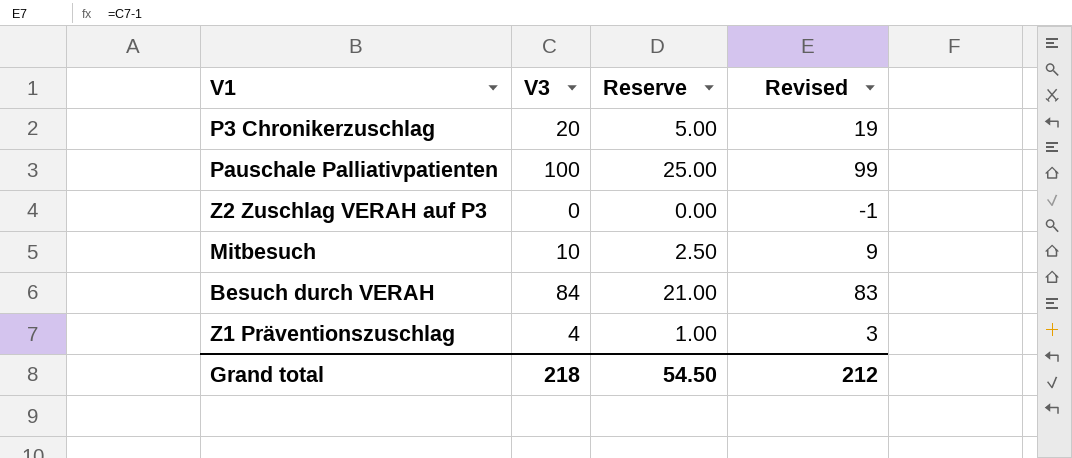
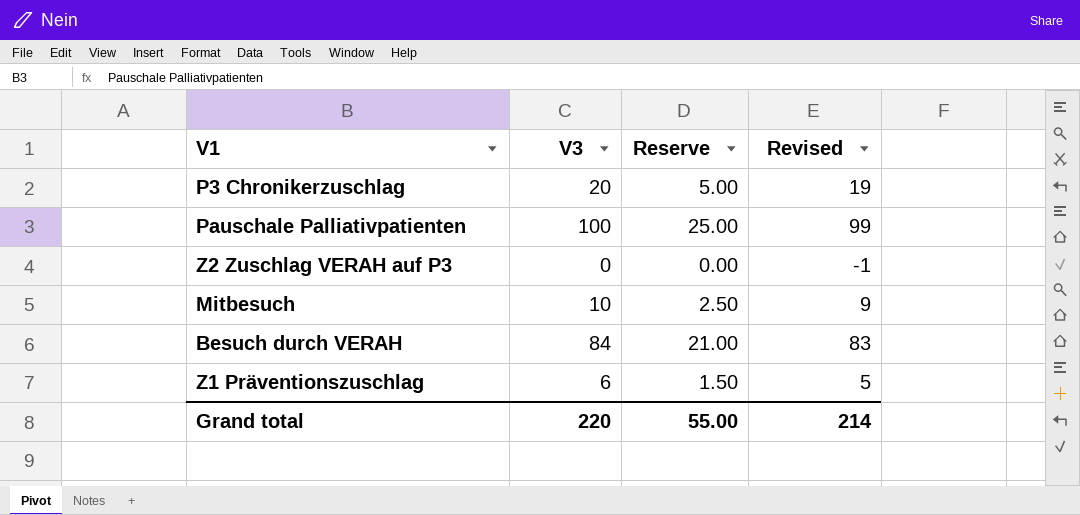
Z1 Präventionszuschlag | V3: 4 -> 6
Z1 Präventionszuschlag | Reserve: 1.00 -> 1.50
Z1 Präventionszuschlag | Revised: 3 -> 5
Grand total | V3: 218 -> 220
Grand total | Reserve: 54.50 -> 55.00
Grand total | Revised: 212 -> 214

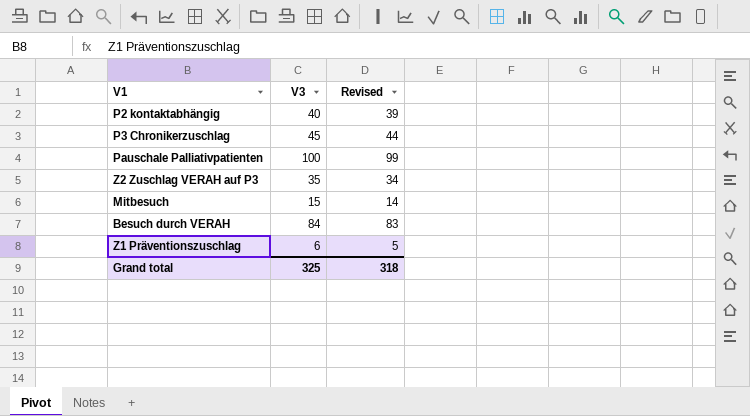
column Reserve | formula: [V3] * 0.25 -> none
row P2 kontaktabhängig: none -> 40 | 39
P3 Chronikerzuschlag | V3: 20 -> 45
P3 Chronikerzuschlag | Revised: 19 -> 44
Z2 Zuschlag VERAH auf P3 | V3: 0 -> 35
Z2 Zuschlag VERAH auf P3 | Revised: -1 -> 34
Mitbesuch | V3: 10 -> 15
Mitbesuch | Revised: 9 -> 14
Grand total | V3: 220 -> 325
Grand total | Revised: 214 -> 318

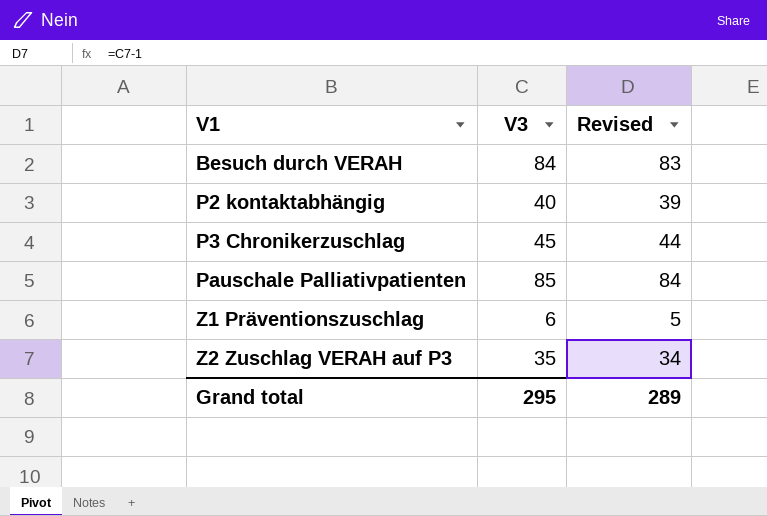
row order: none -> V1 ascending
row Mitbesuch: 15 | 14 -> none
Pauschale Palliativpatienten | V3: 100 -> 85
Pauschale Palliativpatienten | Revised: 99 -> 84
Grand total | V3: 325 -> 295
Grand total | Revised: 318 -> 289

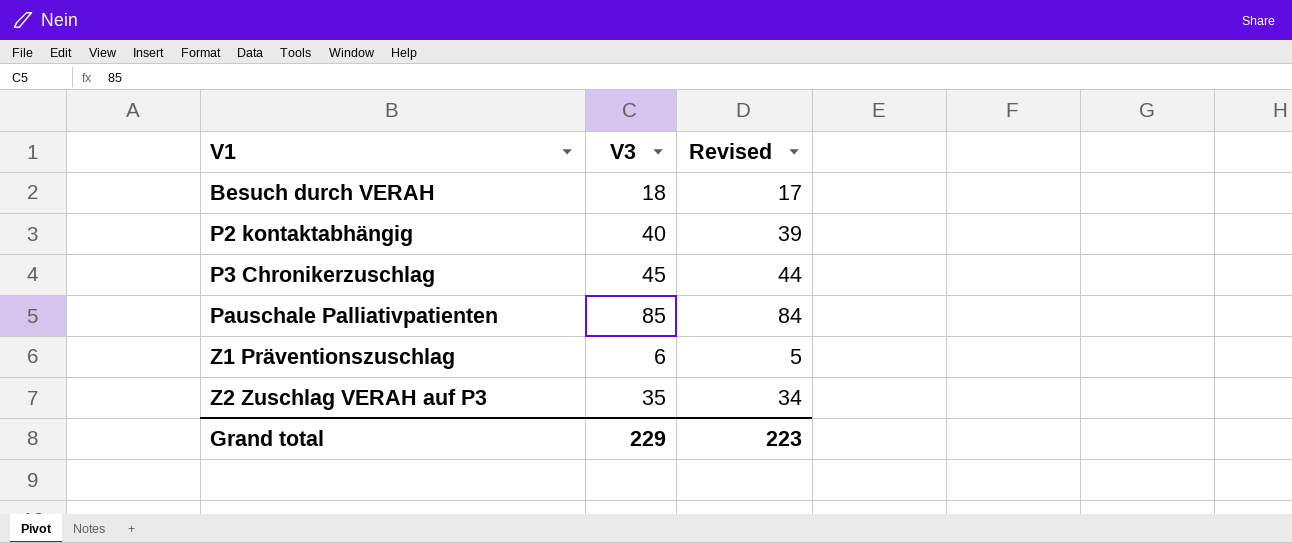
Besuch durch VERAH | V3: 84 -> 18
Besuch durch VERAH | Revised: 83 -> 17
Grand total | V3: 295 -> 229
Grand total | Revised: 289 -> 223

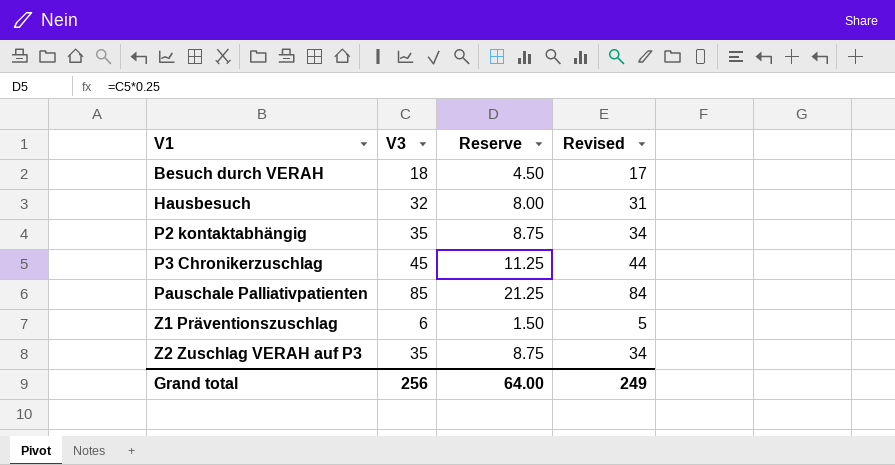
column Reserve | formula: none -> [V3] * 0.25
row Hausbesuch: none -> 32 | 8.00 | 31
P2 kontaktabhängig | V3: 40 -> 35
P2 kontaktabhängig | Revised: 39 -> 34
Grand total | V3: 229 -> 256
Grand total | Revised: 223 -> 249

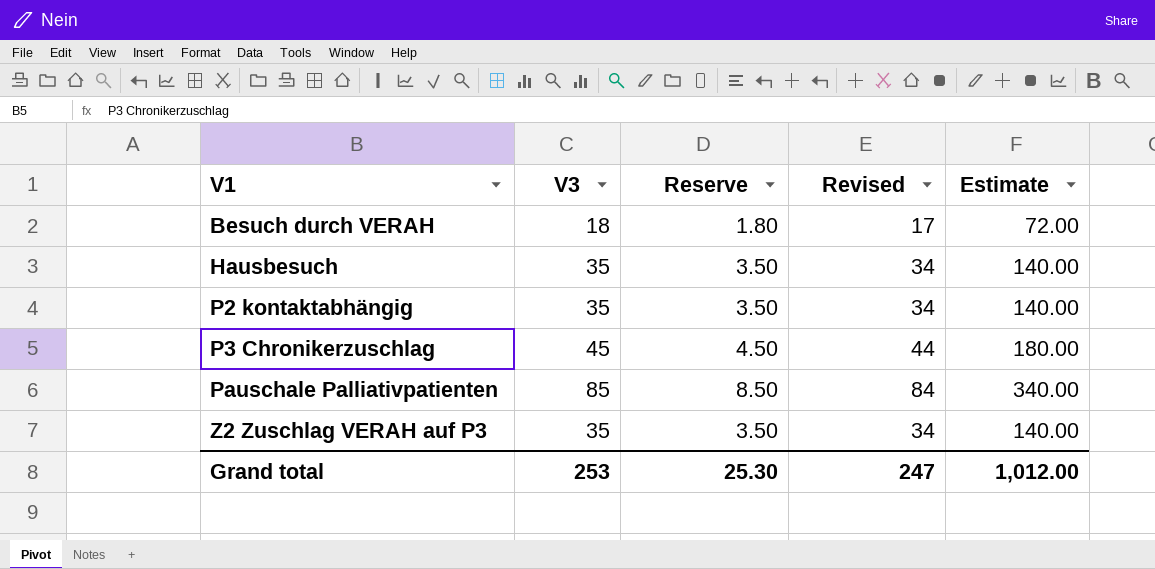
column Reserve | formula: [V3] * 0.25 -> [V3] * 0.1
column Estimate | formula: none -> [V3] * 4
row Z1 Präventionszuschlag: 6 | 1.50 | 5 -> none
Hausbesuch | V3: 32 -> 35
Hausbesuch | Revised: 31 -> 34
Grand total | V3: 256 -> 253
Grand total | Reserve: 64.00 -> 25.30
Grand total | Revised: 249 -> 247

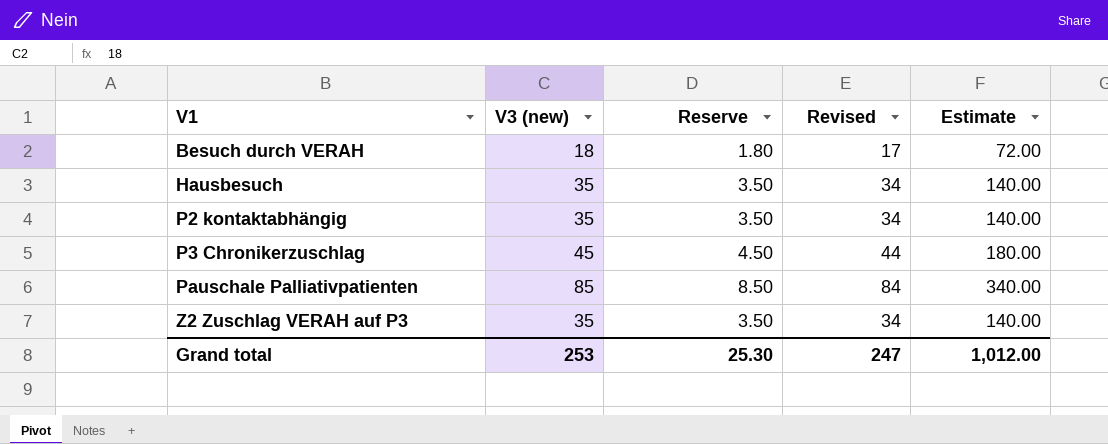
column name: V3 -> V3 (new)

